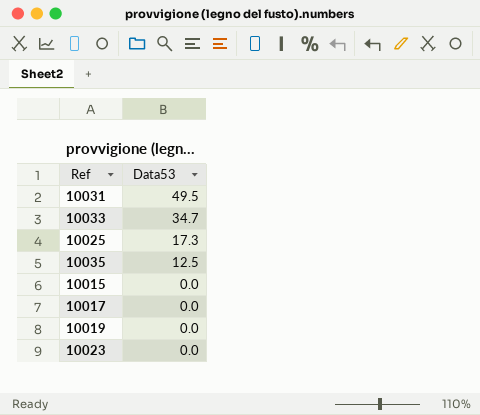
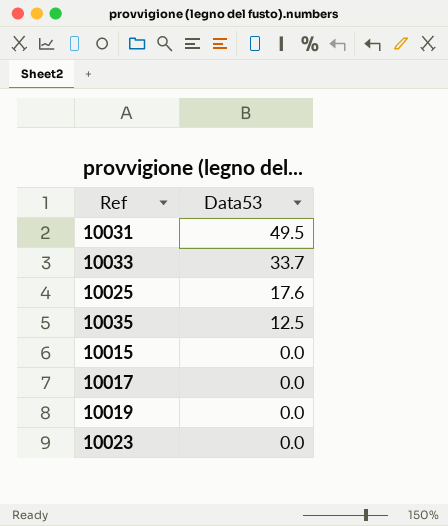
10033 | Data53: 34.7 -> 33.7
10025 | Data53: 17.3 -> 17.6

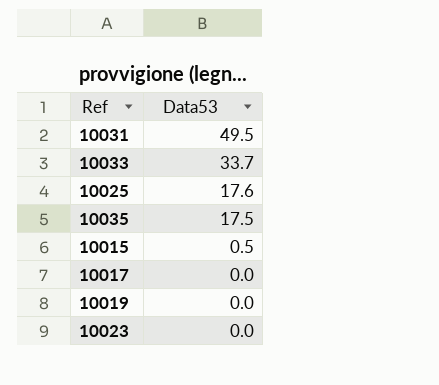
10035 | Data53: 12.5 -> 17.5
10015 | Data53: 0.0 -> 0.5

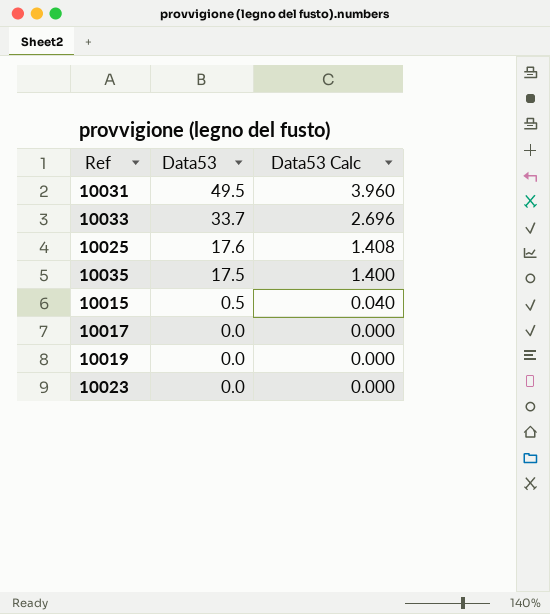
column Data53 Calc | formula: none -> [Data53] * 0.08

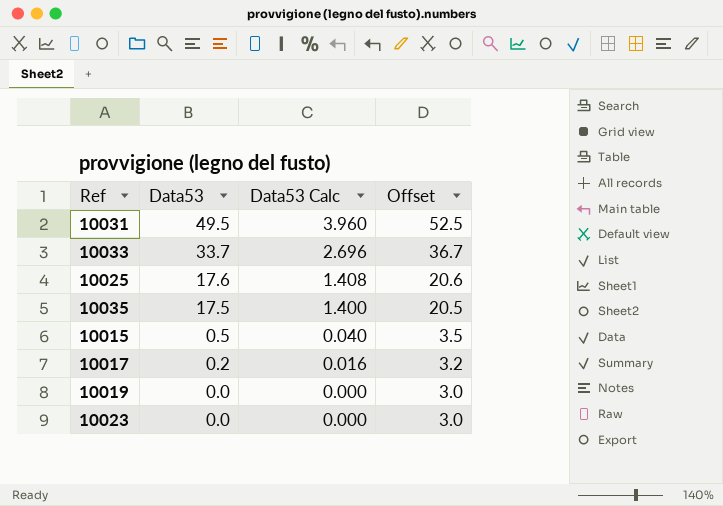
column Offset | formula: none -> [Data53] + 3
10017 | Data53: 0.0 -> 0.2
10017 | Data53 Calc: 0.000 -> 0.016

